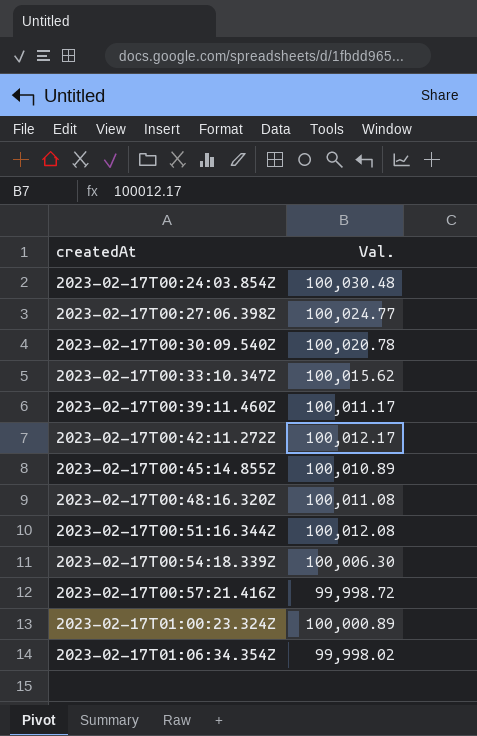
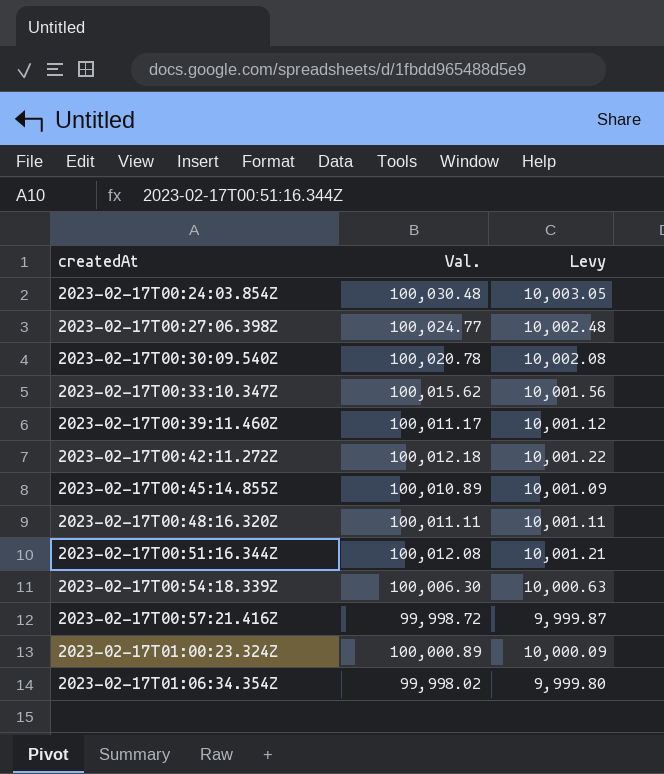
column Levy | formula: none -> [Val.] * 0.1
2023-02-17T00:42:11.272Z | Val.: 100,012.17 -> 100,012.18
2023-02-17T00:48:16.320Z | Val.: 100,011.08 -> 100,011.11

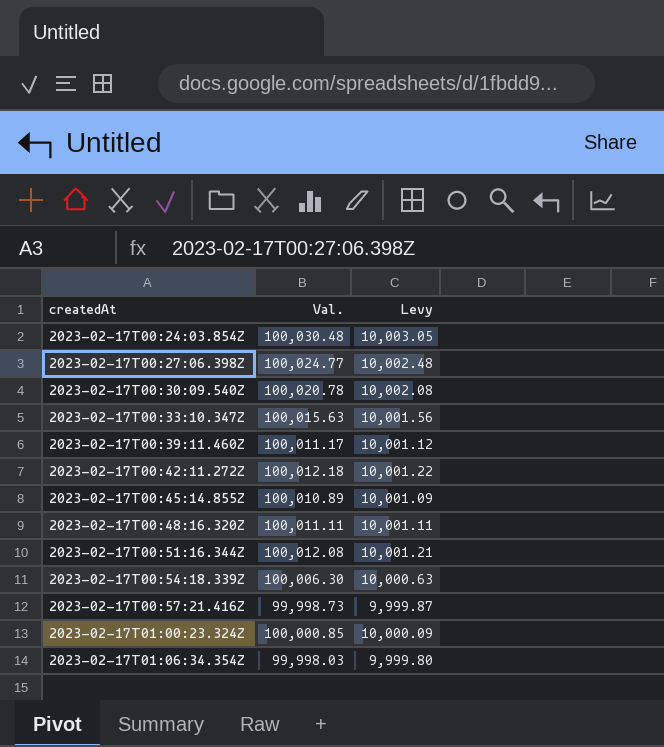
2023-02-17T00:33:10.347Z | Val.: 100,015.62 -> 100,015.63
2023-02-17T00:57:21.416Z | Val.: 99,998.72 -> 99,998.73
2023-02-17T01:00:23.324Z | Val.: 100,000.89 -> 100,000.85
2023-02-17T01:06:34.354Z | Val.: 99,998.02 -> 99,998.03

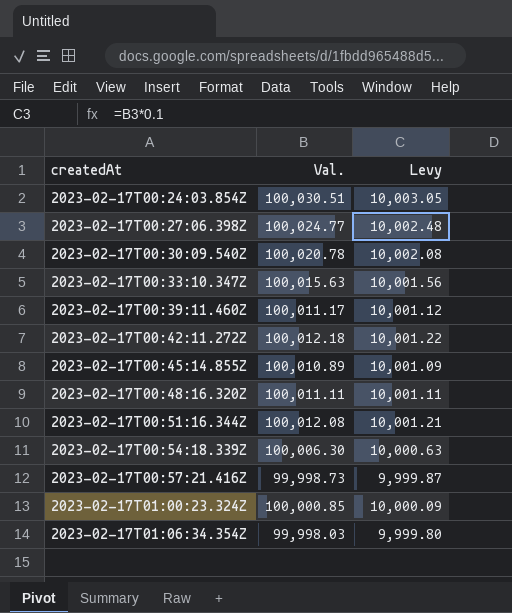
2023-02-17T00:24:03.854Z | Val.: 100,030.48 -> 100,030.51

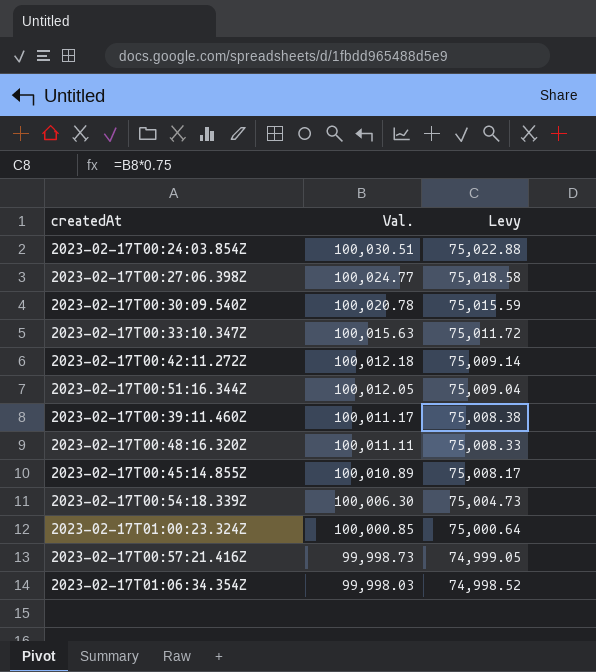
row order: createdAt ascending -> Val. descending
column Levy | formula: [Val.] * 0.1 -> [Val.] * 0.75
2023-02-17T00:51:16.344Z | Val.: 100,012.08 -> 100,012.05

